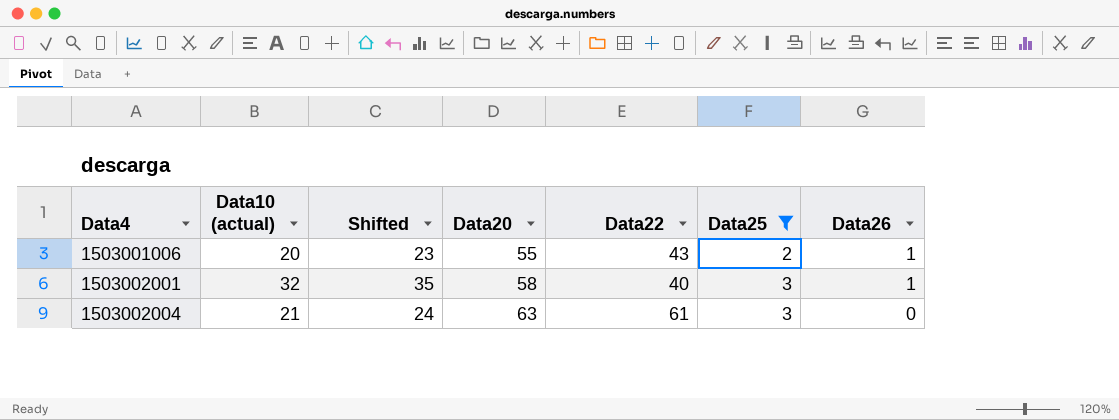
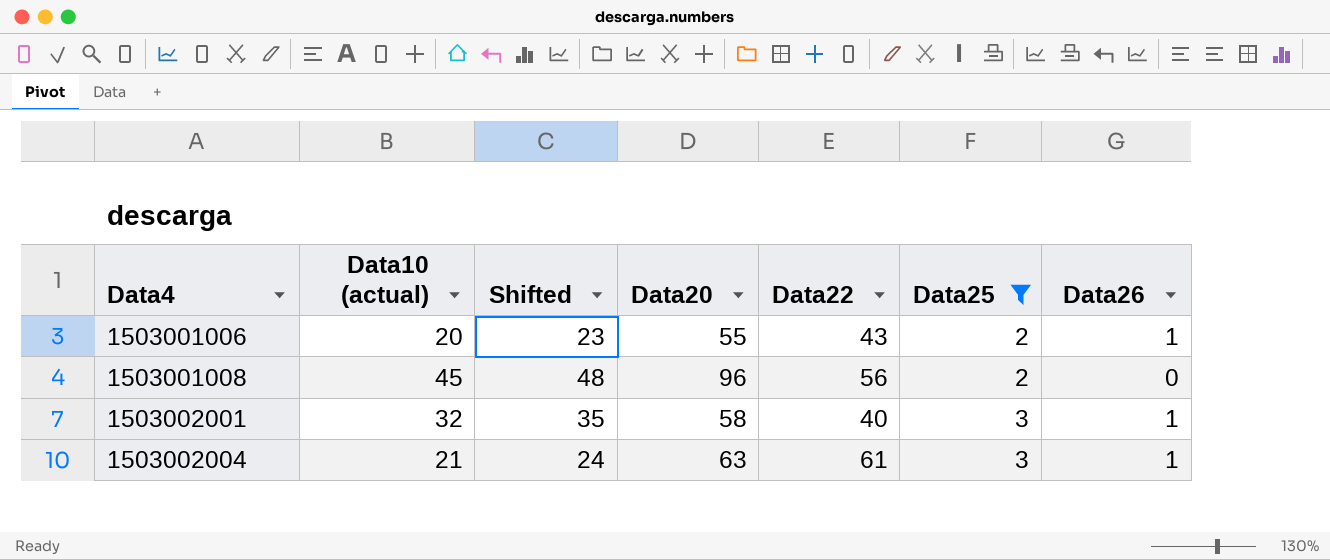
row 1503001008: none -> 45 | 48 | 96 | 56 | 2 | 0
1503002004 | Data26: 0 -> 1

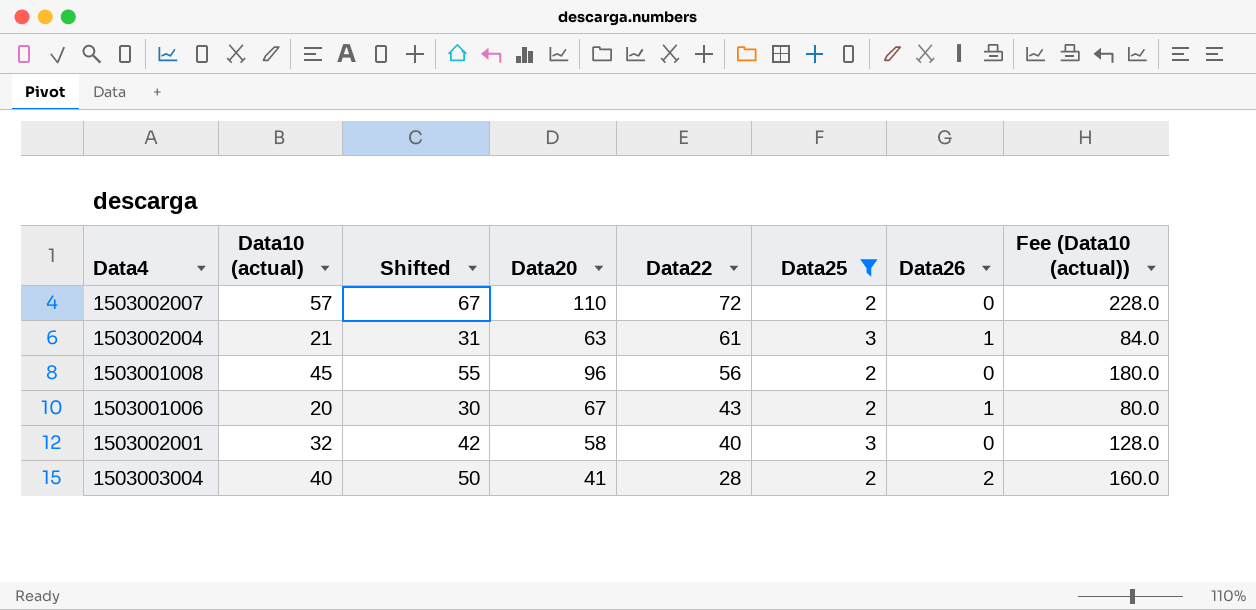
row order: Data4 ascending -> Data22 descending
column Shifted | formula: [Data10 (actual)] + 3 -> [Data10 (actual)] + 10
column Fee (Data10 (actual)) | formula: none -> [Data10 (actual)] * 4
row 1503002007: none -> 57 | 67 | 110 | 72 | 2 | 0 | 228.0
1503001006 | Data20: 55 -> 67
1503002001 | Data26: 1 -> 0
row 1503003004: none -> 40 | 50 | 41 | 28 | 2 | 2 | 160.0

